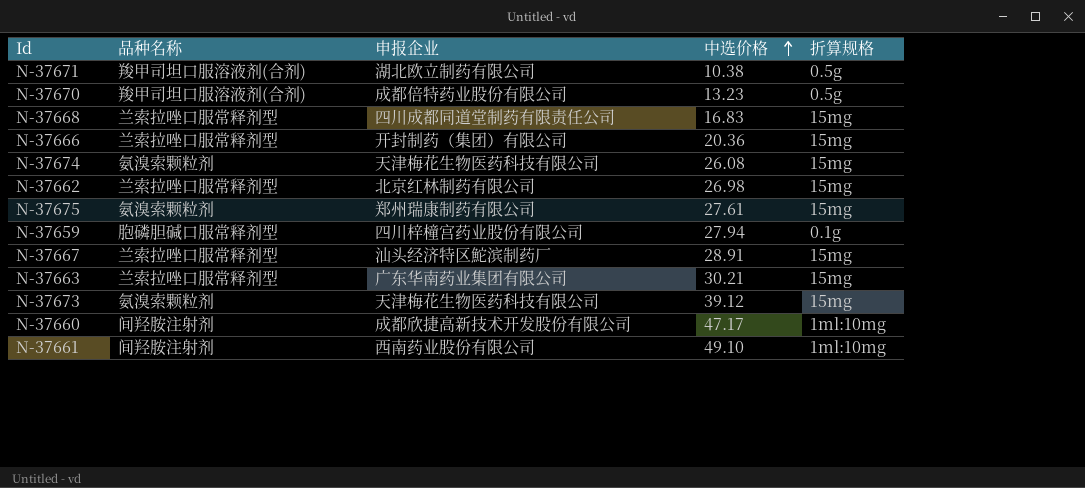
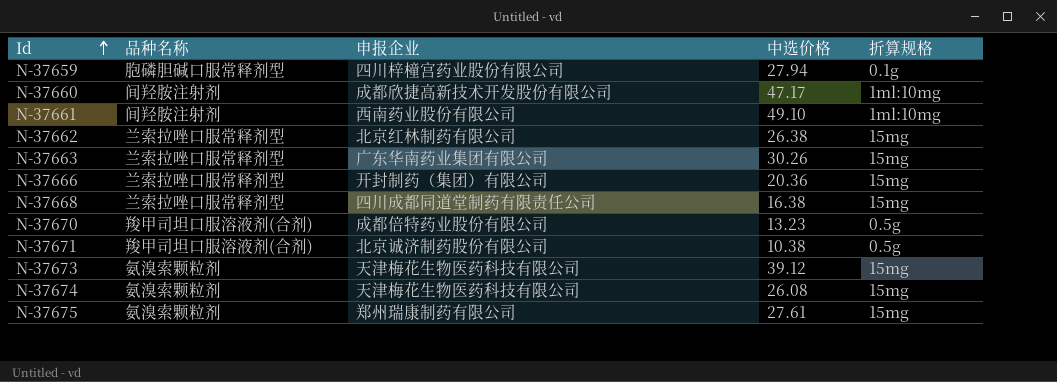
row order: 中选价格 ascending -> Id ascending
row N-37667: 兰索拉唑口服常释剂型 | 汕头经济特区鮀滨制药厂 | 28.91 | 15mg -> none
N-37662 | 中选价格: 26.98 -> 26.38
N-37663 | 中选价格: 30.21 -> 30.26
N-37668 | 中选价格: 16.83 -> 16.38
N-37671 | 申报企业: 湖北欧立制药有限公司 -> 北京诚济制药股份有限公司

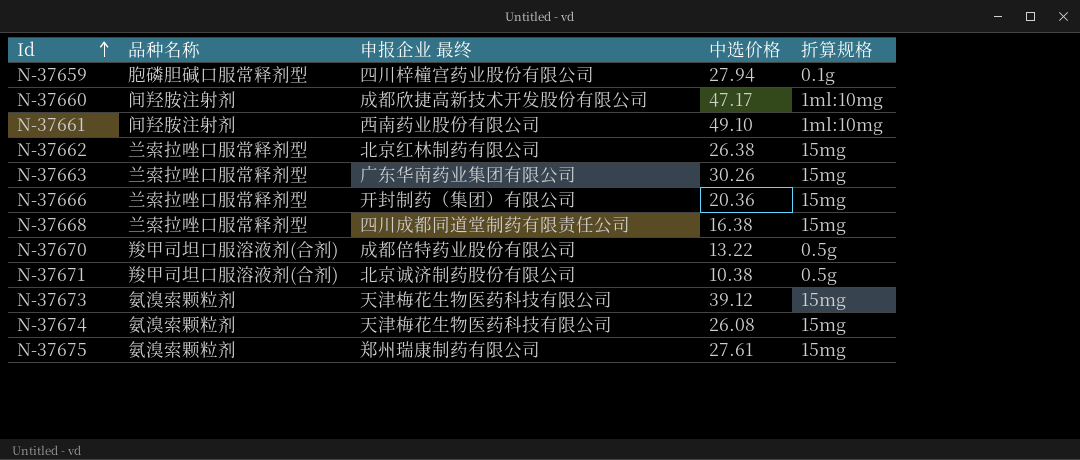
column name: 申报企业 -> 申报企业 最终
N-37670 | 中选价格: 13.23 -> 13.22

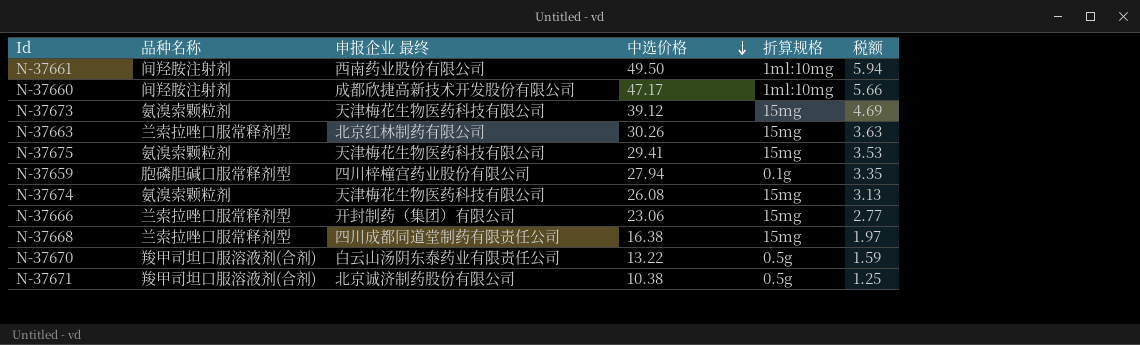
row order: Id ascending -> 中选价格 descending
column 税额 | formula: none -> [中选价格] * 0.12
row N-37662: 兰索拉唑口服常释剂型 | 北京红林制药有限公司 | 26.38 | 15mg -> none
N-37661 | 中选价格: 49.10 -> 49.50
N-37663 | 申报企业 最终: 广东华南药业集团有限公司 -> 北京红林制药有限公司
N-37675 | 申报企业 最终: 郑州瑞康制药有限公司 -> 天津梅花生物医药科技有限公司
N-37675 | 中选价格: 27.61 -> 29.41
N-37666 | 中选价格: 20.36 -> 23.06
N-37670 | 申报企业 最终: 成都倍特药业股份有限公司 -> 白云山汤阴东泰药业有限责任公司

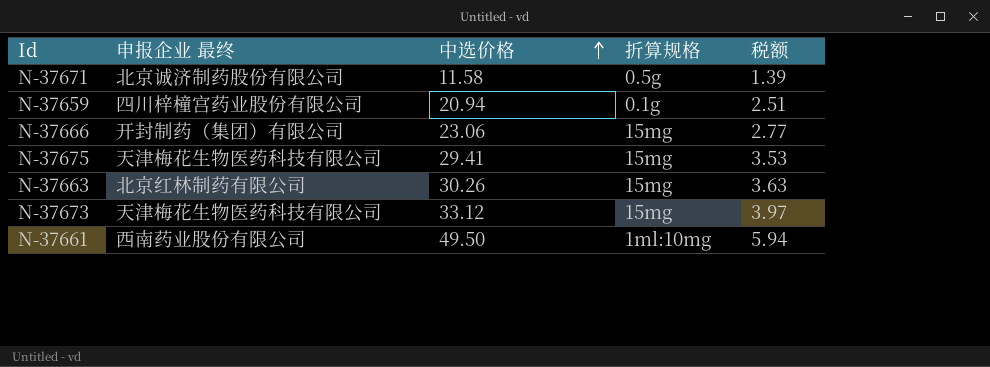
row order: 中选价格 descending -> 中选价格 ascending
column 品种名称 | position: 2 -> none
row N-37660: 间羟胺注射剂 | 成都欣捷高新技术开发股份有限公司 | 47.17 | 1ml:10mg | 5.66 -> none
row N-37674: 氨溴索颗粒剂 | 天津梅花生物医药科技有限公司 | 26.08 | 15mg | 3.13 -> none
row N-37668: 兰索拉唑口服常释剂型 | 四川成都同道堂制药有限责任公司 | 16.38 | 15mg | 1.97 -> none
row N-37670: 羧甲司坦口服溶液剂(合剂) | 白云山汤阴东泰药业有限责任公司 | 13.22 | 0.5g | 1.59 -> none
N-37671 | 中选价格: 10.38 -> 11.58
N-37671 | 税额: 1.25 -> 1.39
N-37659 | 中选价格: 27.94 -> 20.94
N-37659 | 税额: 3.35 -> 2.51
N-37673 | 中选价格: 39.12 -> 33.12
N-37673 | 税额: 4.69 -> 3.97

